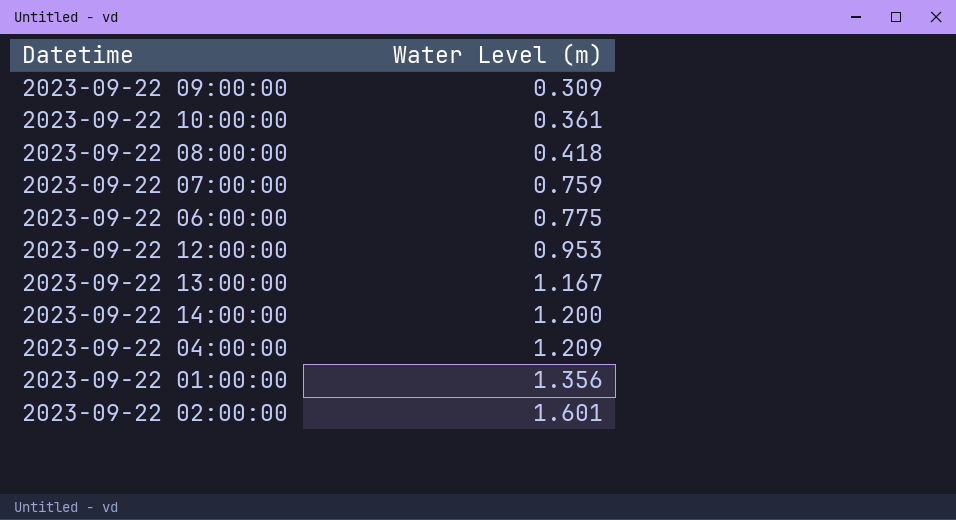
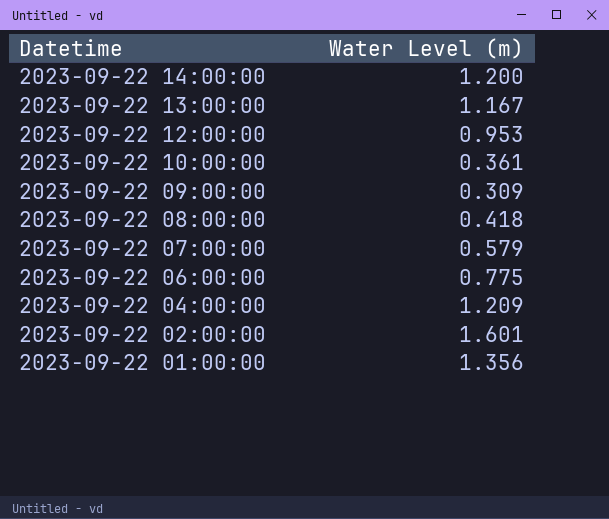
row order: Water Level (m) ascending -> Datetime descending
2023-09-22 07:00:00 | Water Level (m): 0.759 -> 0.579

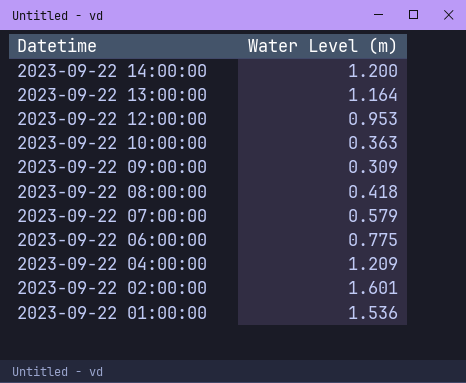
2023-09-22 13:00:00 | Water Level (m): 1.167 -> 1.164
2023-09-22 10:00:00 | Water Level (m): 0.361 -> 0.363
2023-09-22 01:00:00 | Water Level (m): 1.356 -> 1.536

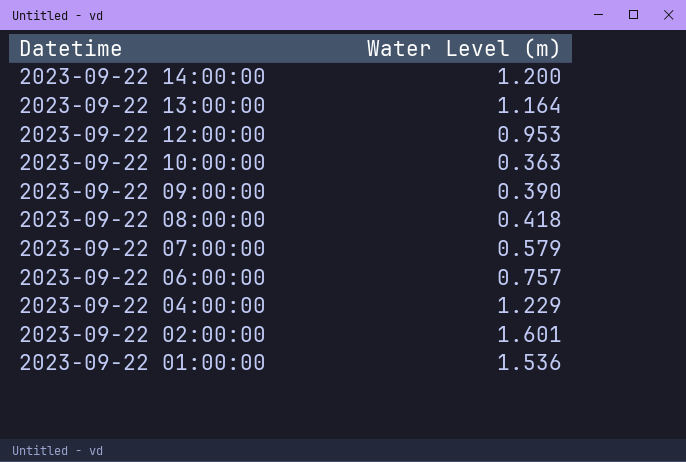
2023-09-22 09:00:00 | Water Level (m): 0.309 -> 0.390
2023-09-22 06:00:00 | Water Level (m): 0.775 -> 0.757
2023-09-22 04:00:00 | Water Level (m): 1.209 -> 1.229

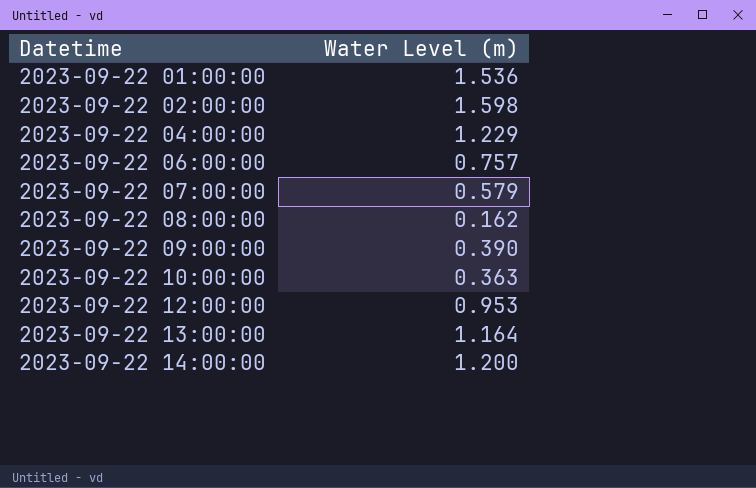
row order: Datetime descending -> Datetime ascending
2023-09-22 02:00:00 | Water Level (m): 1.601 -> 1.598
2023-09-22 08:00:00 | Water Level (m): 0.418 -> 0.162

